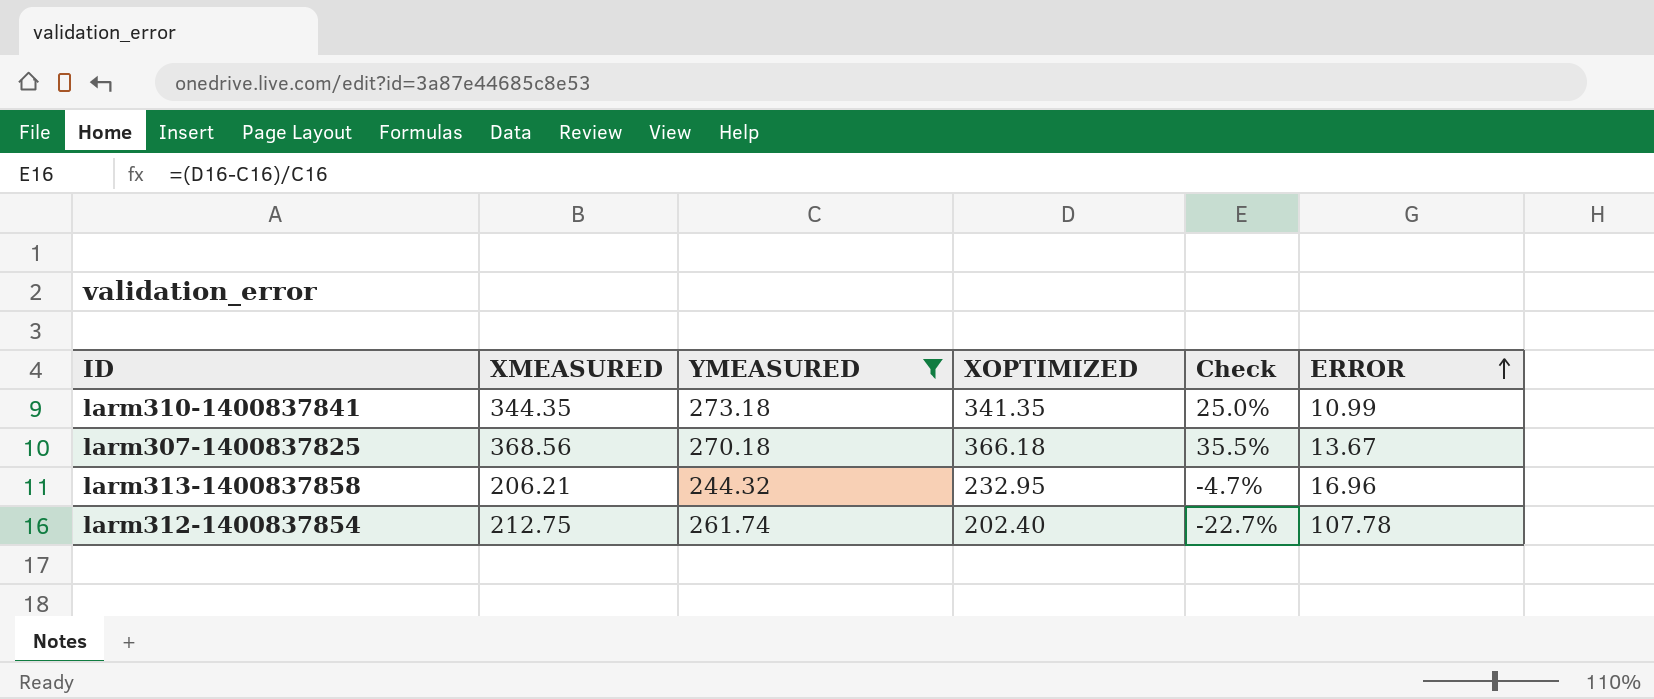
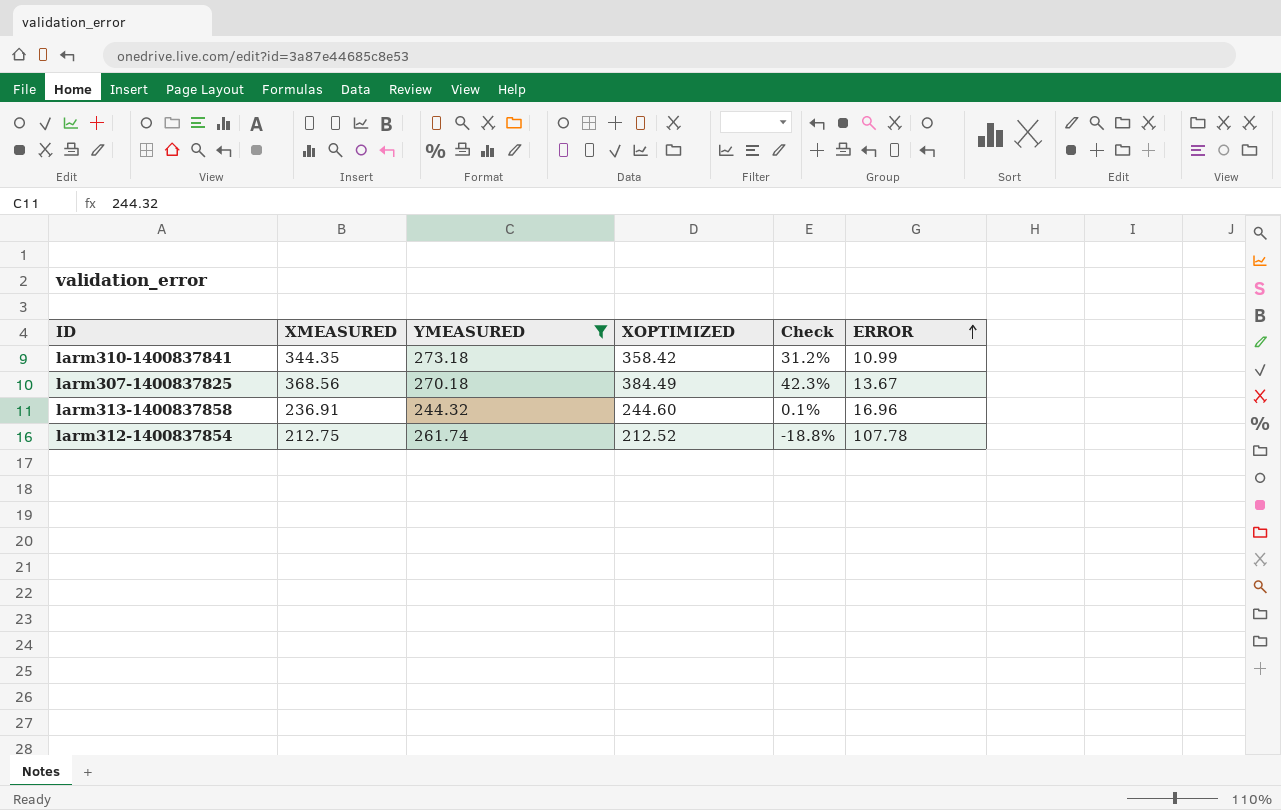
larm310-1400837841 | XOPTIMIZED: 341.35 -> 358.42
larm310-1400837841 | Check: 25.0% -> 31.2%
larm307-1400837825 | XOPTIMIZED: 366.18 -> 384.49
larm307-1400837825 | Check: 35.5% -> 42.3%
larm313-1400837858 | XMEASURED: 206.21 -> 236.91
larm313-1400837858 | XOPTIMIZED: 232.95 -> 244.60
larm313-1400837858 | Check: -4.7% -> 0.1%
larm312-1400837854 | XOPTIMIZED: 202.40 -> 212.52
larm312-1400837854 | Check: -22.7% -> -18.8%

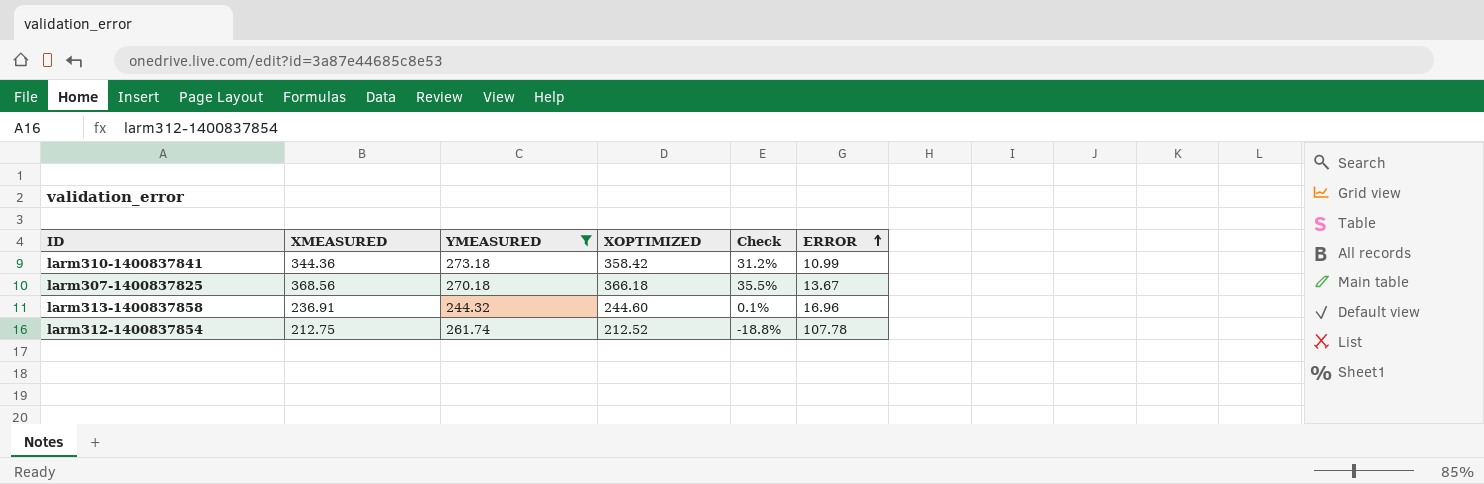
larm310-1400837841 | XMEASURED: 344.35 -> 344.36
larm307-1400837825 | XOPTIMIZED: 384.49 -> 366.18
larm307-1400837825 | Check: 42.3% -> 35.5%

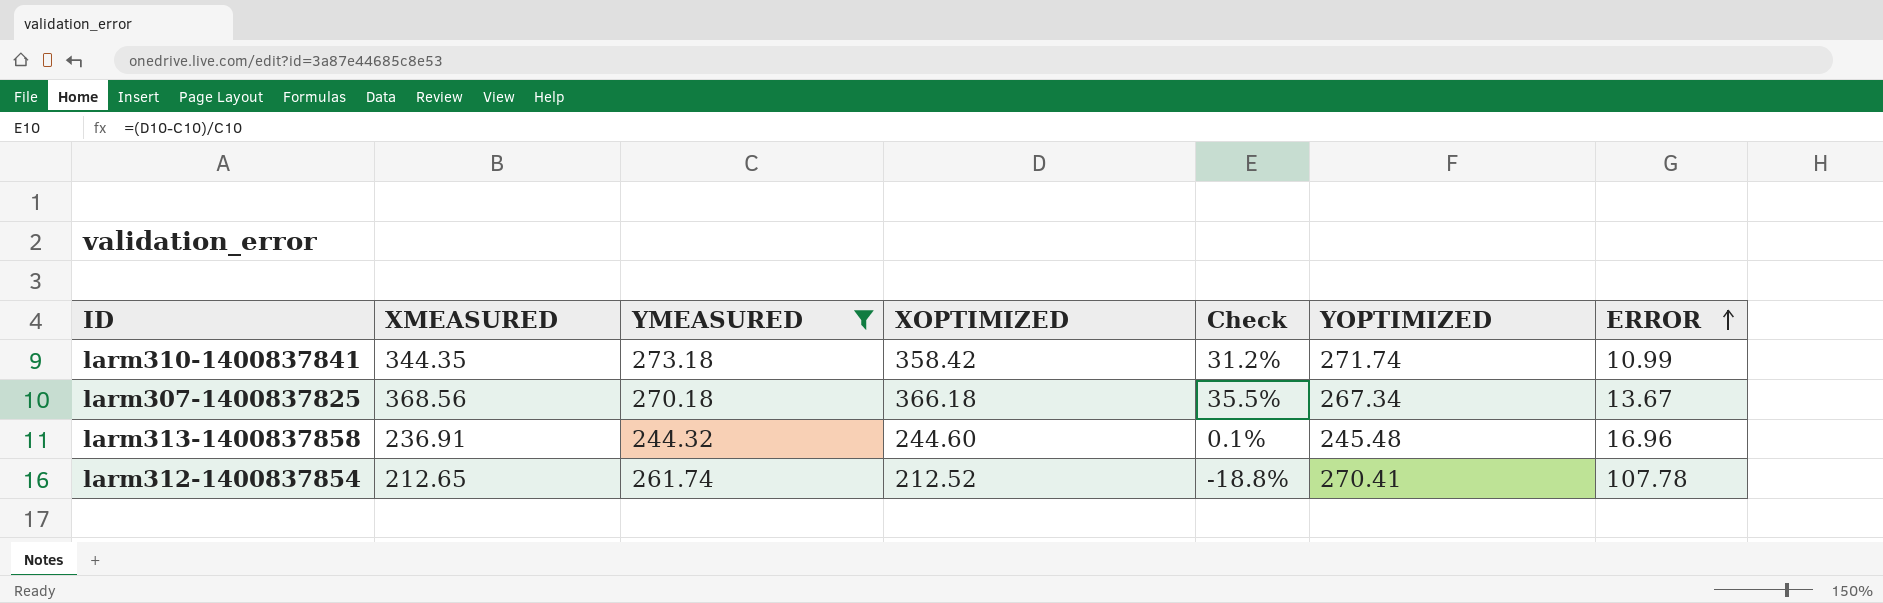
column YOPTIMIZED | position: none -> 6
larm310-1400837841 | XMEASURED: 344.36 -> 344.35
larm312-1400837854 | XMEASURED: 212.75 -> 212.65

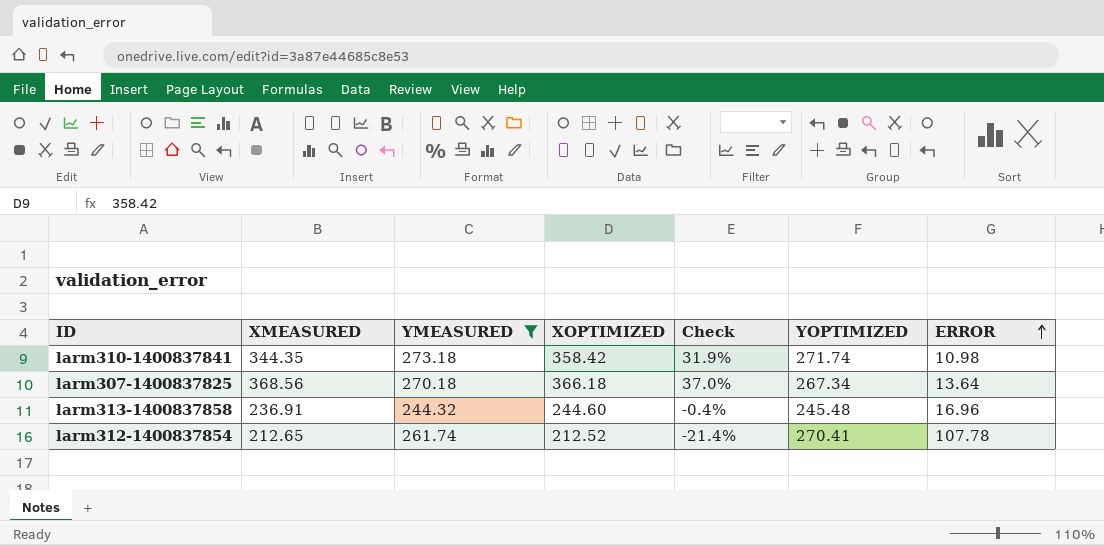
column Check | formula: ([XOPTIMIZED] - [YMEASURED]) / [YMEASURED] -> ([XOPTIMIZED] - [YOPTIMIZED]) / [YOPTIMIZED]
larm310-1400837841 | ERROR: 10.99 -> 10.98
larm307-1400837825 | ERROR: 13.67 -> 13.64

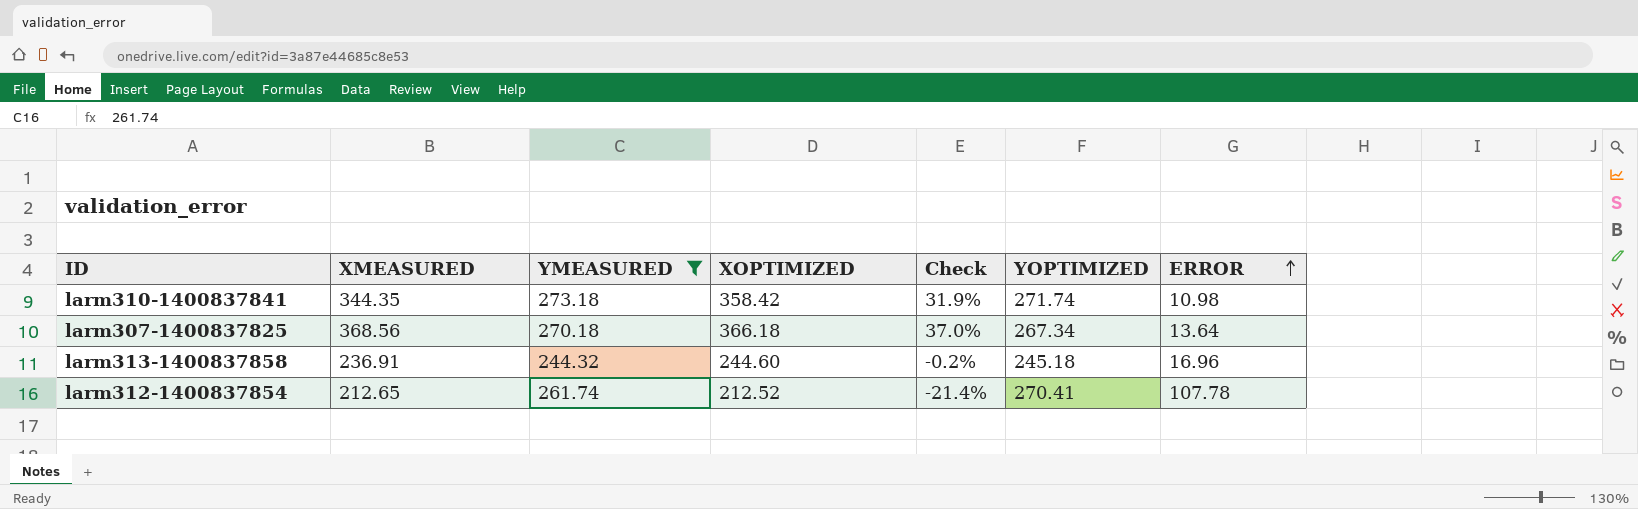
larm313-1400837858 | Check: -0.4% -> -0.2%
larm313-1400837858 | YOPTIMIZED: 245.48 -> 245.18

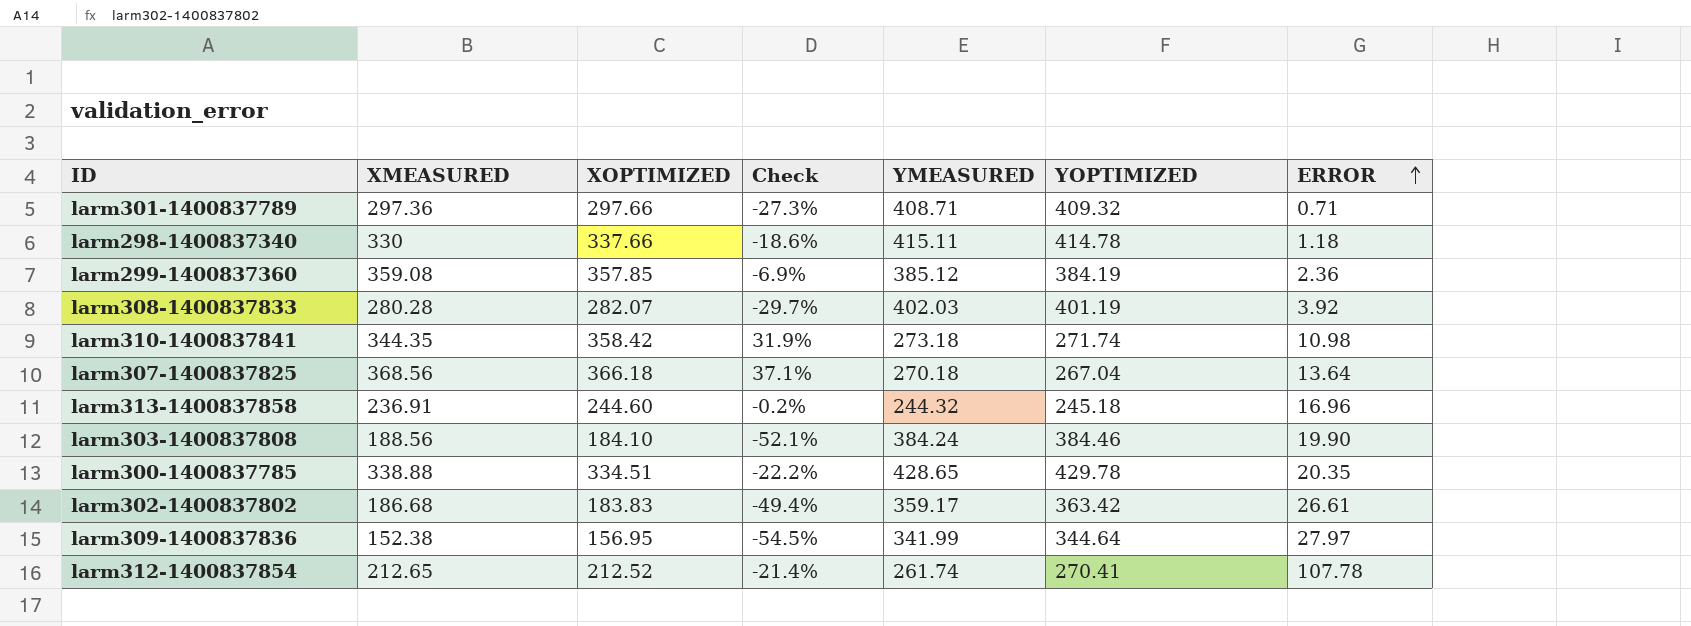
filter: YMEASURED <= 273.18 -> none
column YMEASURED | position: 3 -> 5
larm307-1400837825 | Check: 37.0% -> 37.1%
larm307-1400837825 | YOPTIMIZED: 267.34 -> 267.04

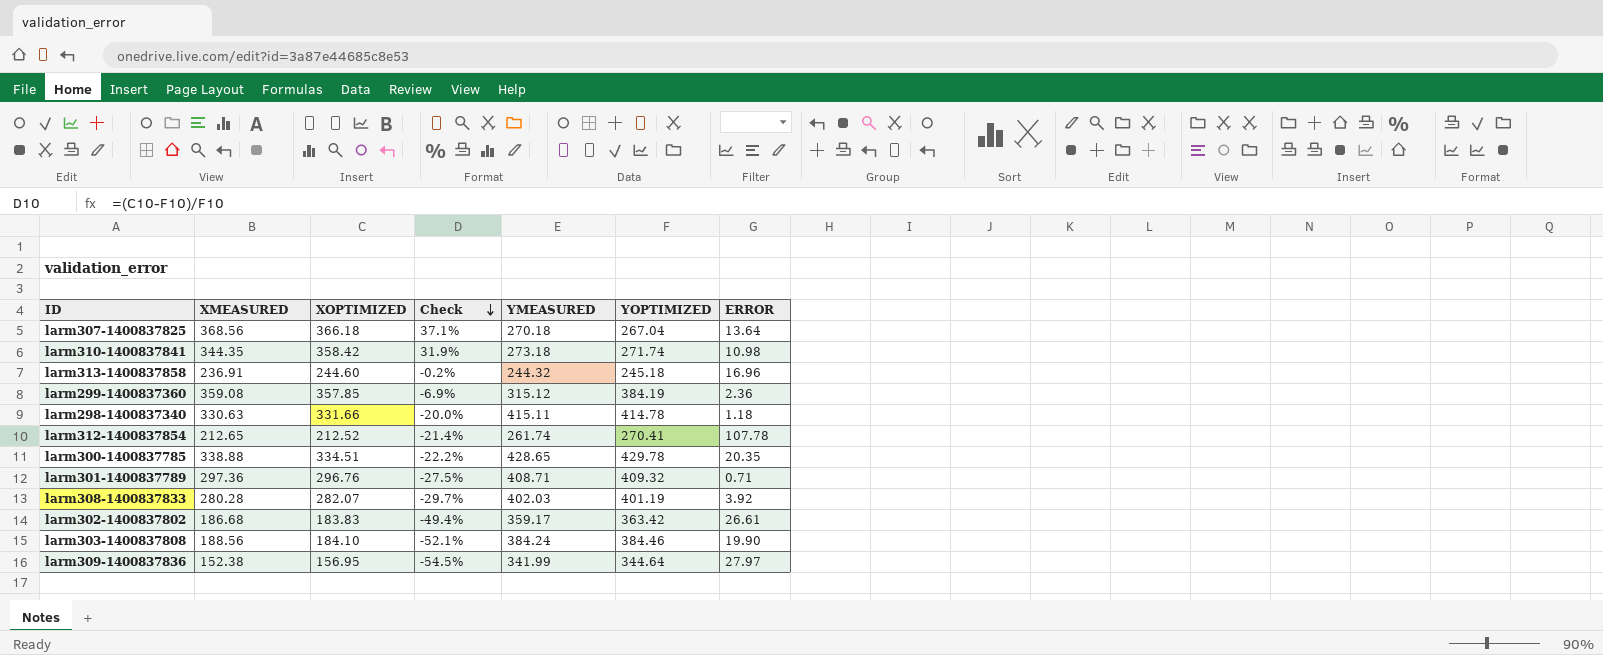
row order: ERROR ascending -> Check descending
larm299-1400837360 | YMEASURED: 385.12 -> 315.12
larm298-1400837340 | XMEASURED: 330 -> 330.63
larm298-1400837340 | XOPTIMIZED: 337.66 -> 331.66
larm298-1400837340 | Check: -18.6% -> -20.0%
larm301-1400837789 | XOPTIMIZED: 297.66 -> 296.76
larm301-1400837789 | Check: -27.3% -> -27.5%

